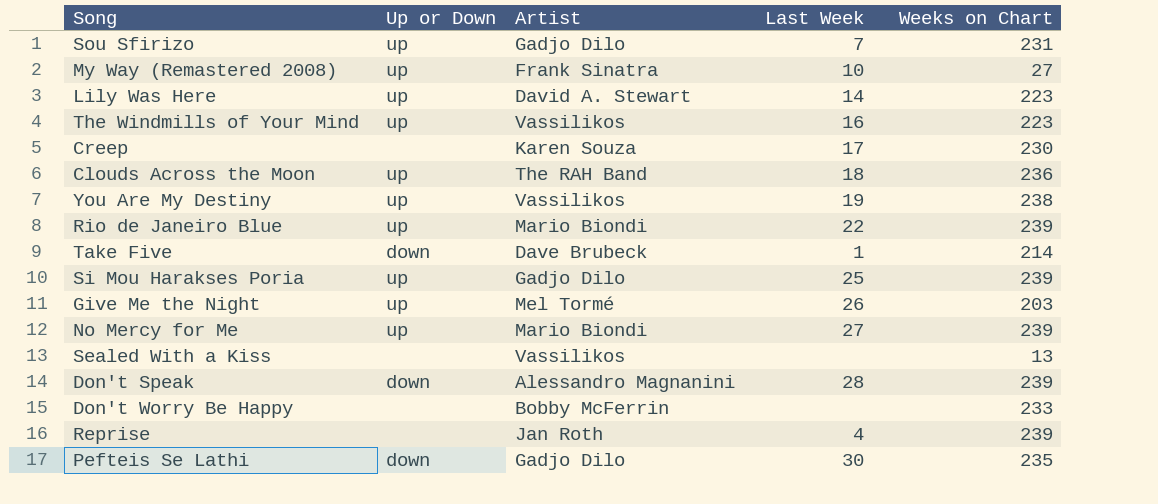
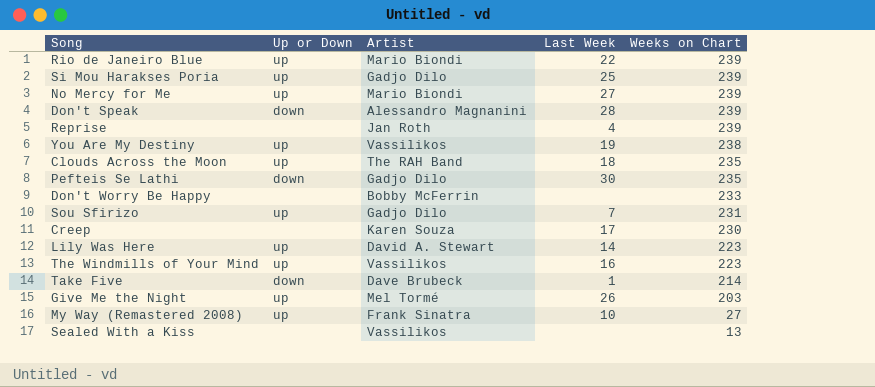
row order: none -> Weeks on Chart descending
Clouds Across the Moon | Weeks on Chart: 236 -> 235

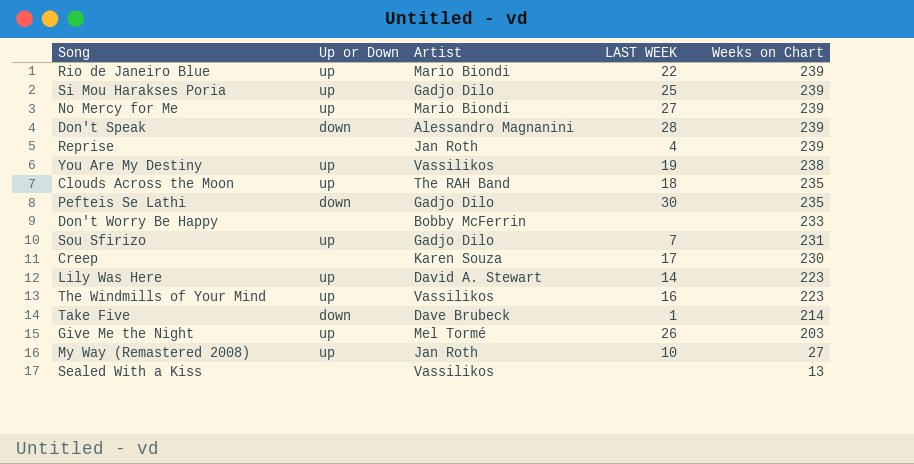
column name: Last Week -> LAST WEEK
My Way (Remastered 2008) | Artist: Frank Sinatra -> Jan Roth

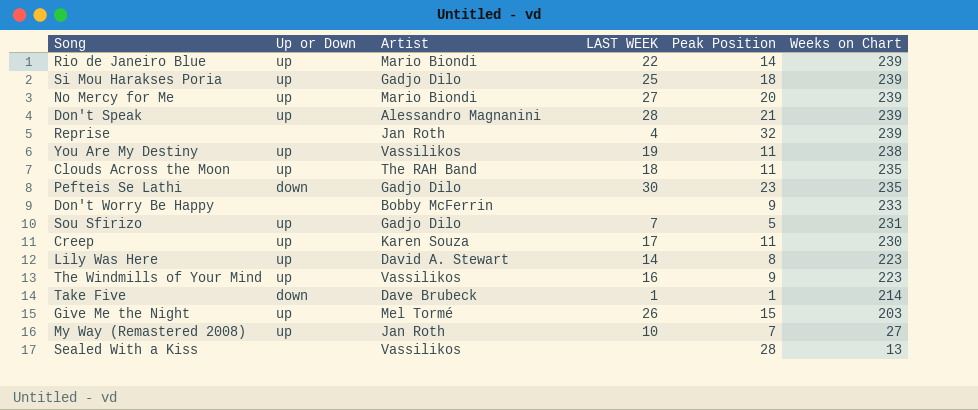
column Peak Position | position: none -> 5
Don't Speak | Up or Down: down -> up
Creep | Up or Down: none -> up

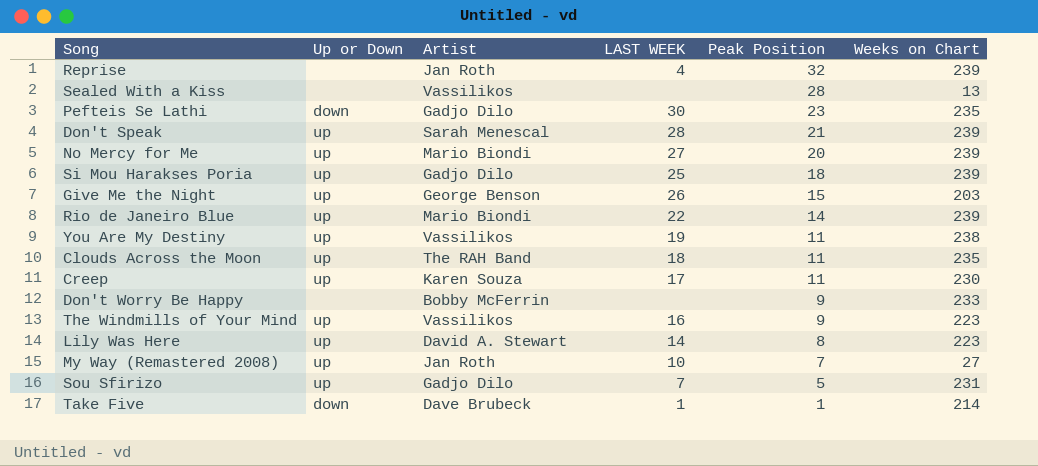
row order: Weeks on Chart descending -> Peak Position descending
Don't Speak | Artist: Alessandro Magnanini -> Sarah Menescal
Give Me the Night | Artist: Mel Tormé -> George Benson

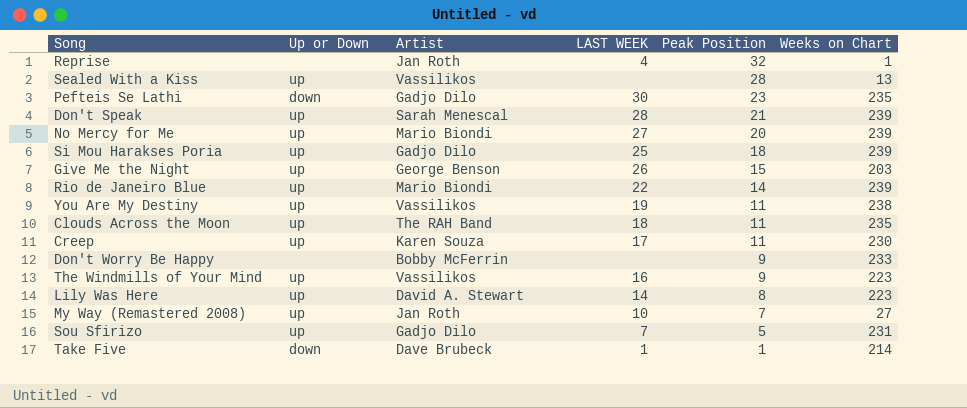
Reprise | Weeks on Chart: 239 -> 1
Sealed With a Kiss | Up or Down: none -> up

